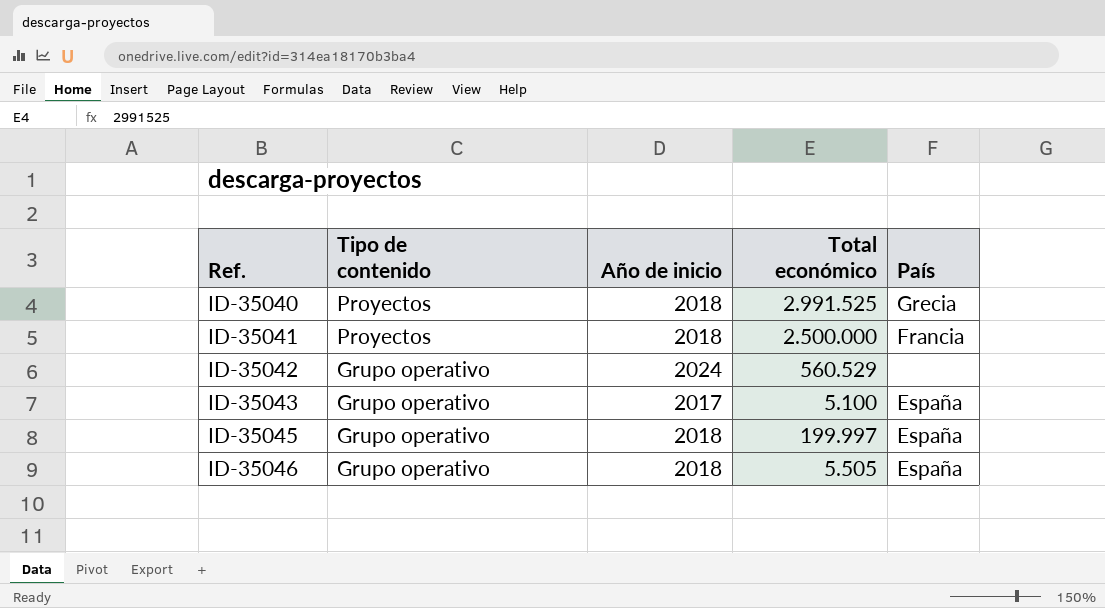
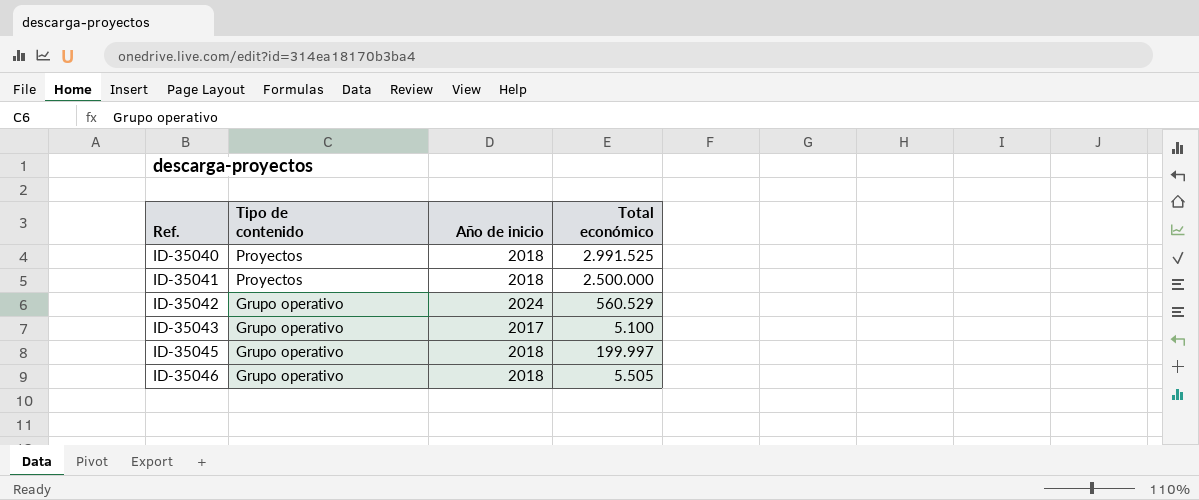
column País | position: 5 -> none

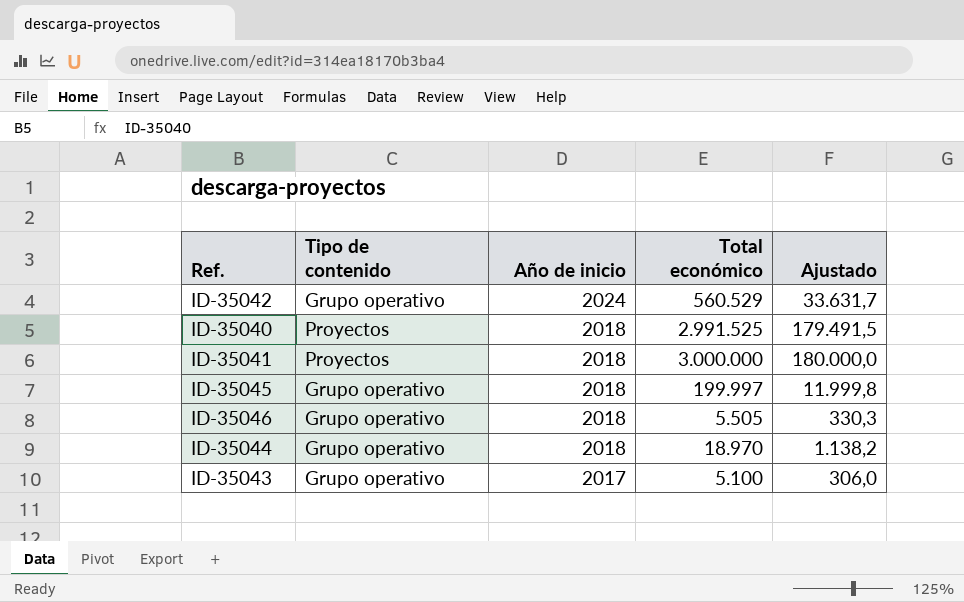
row order: Ref. ascending -> Año de inicio descending
column Ajustado | formula: none -> [Total económico] * 0,06
ID-35041 | Total económico: 2.500.000 -> 3.000.000
row ID-35044: none -> Grupo operativo | 2018 | 18.970 | 1.138,2

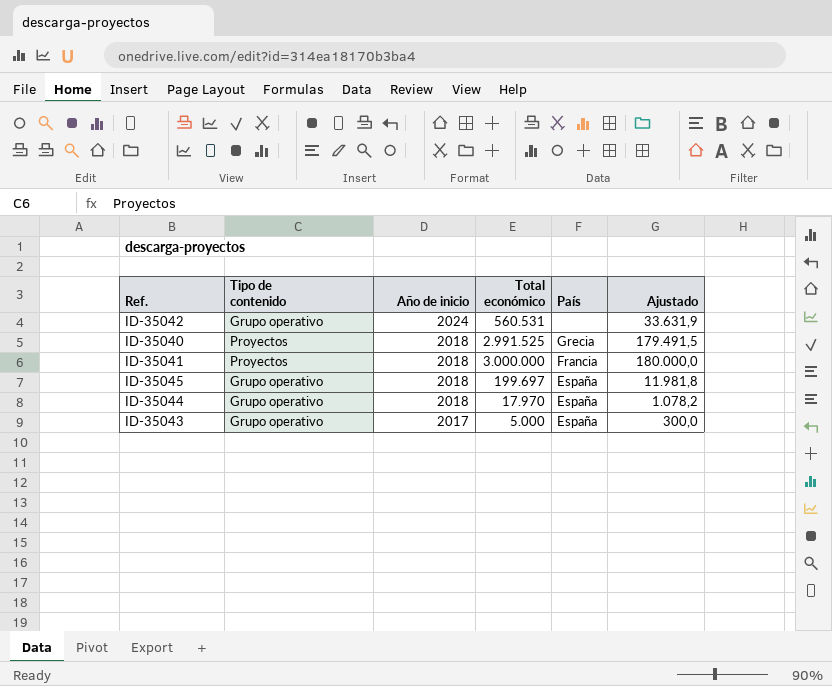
column País | position: none -> 5
row ID-35046: Grupo operativo | 2018 | 5.505 | 330,3 -> none
ID-35042 | Total económico: 560.529 -> 560.531
ID-35042 | Ajustado: 33.631,7 -> 33.631,9
ID-35045 | Total económico: 199.997 -> 199.697
ID-35045 | Ajustado: 11.999,8 -> 11.981,8
ID-35044 | Total económico: 18.970 -> 17.970
ID-35044 | Ajustado: 1.138,2 -> 1.078,2
ID-35043 | Total económico: 5.100 -> 5.000
ID-35043 | Ajustado: 306,0 -> 300,0

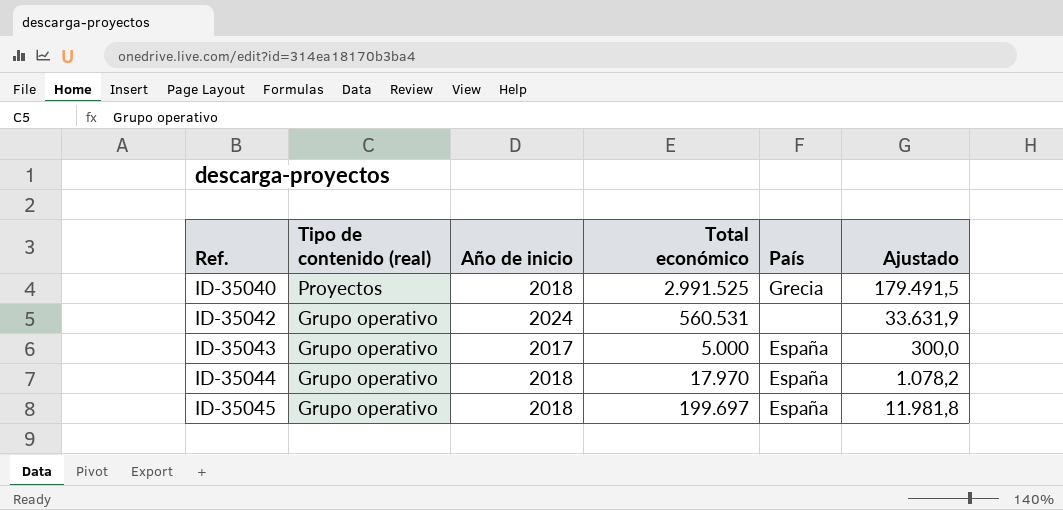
row order: Año de inicio descending -> Ref. ascending
column name: Tipo de contenido -> Tipo de contenido (real)
row ID-35041: Proyectos | 2018 | 3.000.000 | Francia | 180.000,0 -> none

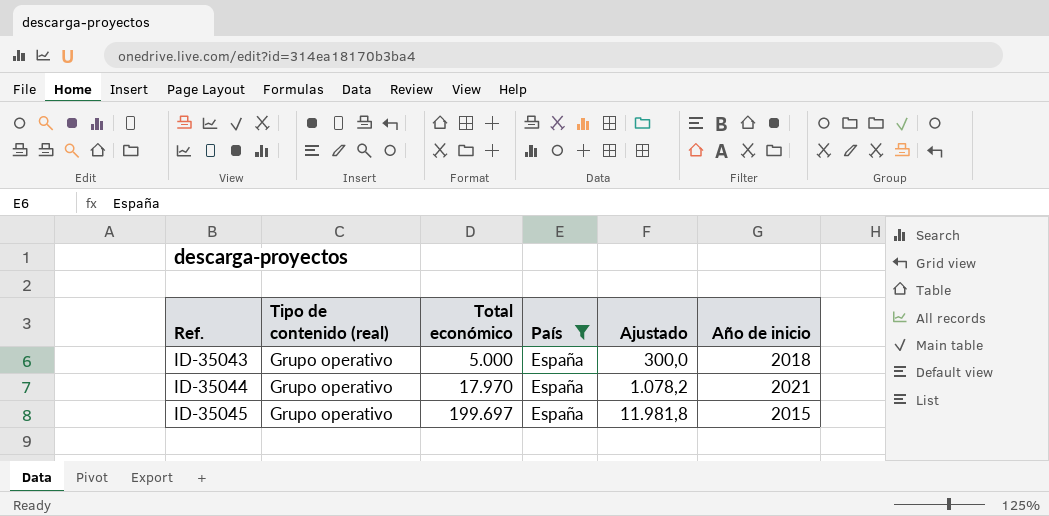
filter: none -> País = España
column Año de inicio | position: 3 -> 6
ID-35043 | Año de inicio: 2017 -> 2018
ID-35044 | Año de inicio: 2018 -> 2021
ID-35045 | Año de inicio: 2018 -> 2015

